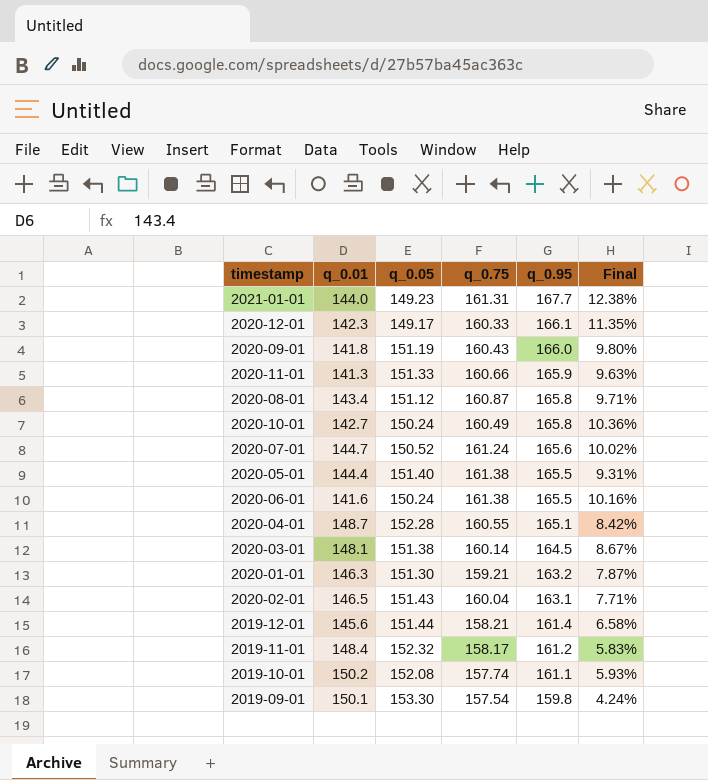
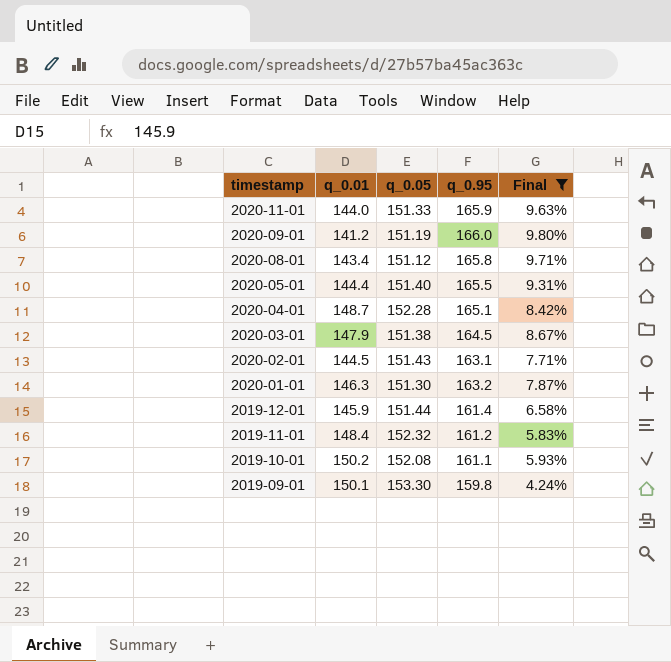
filter: none -> Final <= 9.80%
row order: q_0.95 descending -> timestamp descending
column q_0.75 | position: 4 -> none
2020-11-01 | q_0.01: 141.3 -> 144.0
2020-09-01 | q_0.01: 141.8 -> 141.2
2020-03-01 | q_0.01: 148.1 -> 147.9
2020-02-01 | q_0.01: 146.5 -> 144.5
2019-12-01 | q_0.01: 145.6 -> 145.9

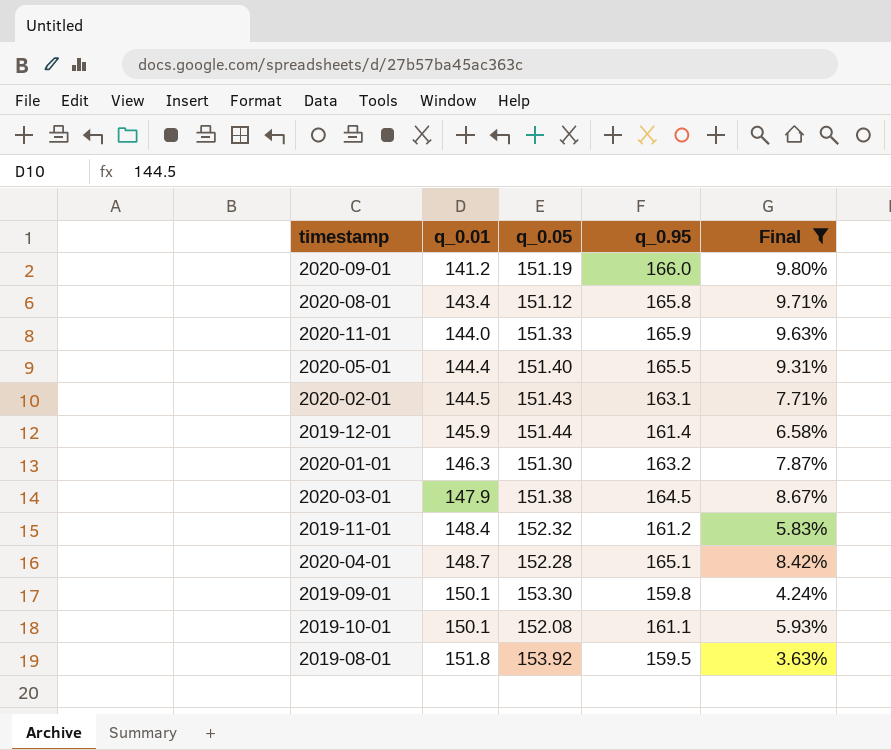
row order: timestamp descending -> q_0.01 ascending
2019-10-01 | q_0.01: 150.2 -> 150.1
row 2019-08-01: none -> 151.8 | 153.92 | 159.5 | 3.63%

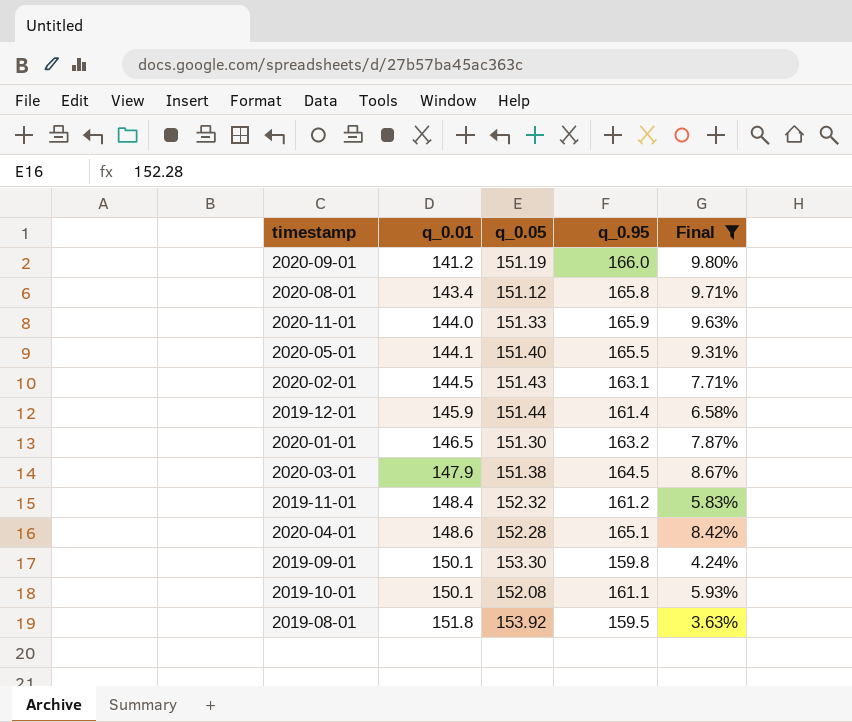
2020-05-01 | q_0.01: 144.4 -> 144.1
2020-01-01 | q_0.01: 146.3 -> 146.5
2020-04-01 | q_0.01: 148.7 -> 148.6

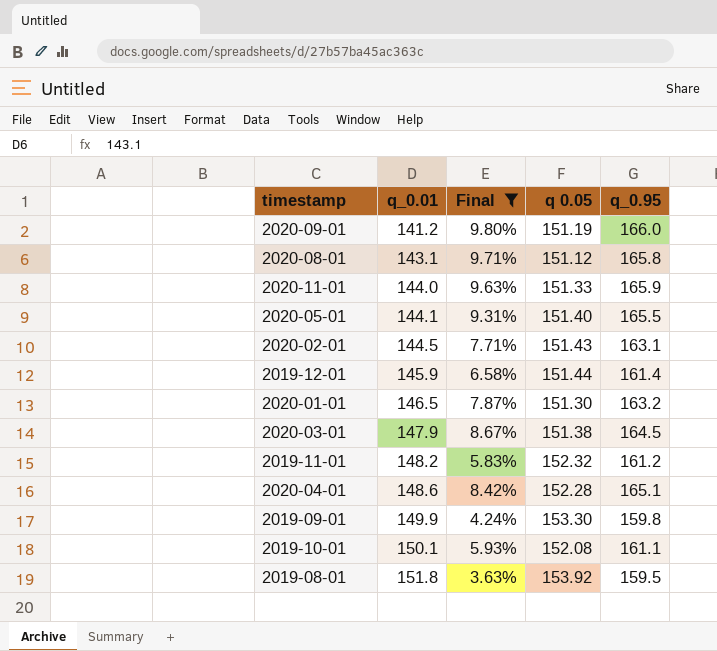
column Final | position: 5 -> 3
column name: q_0.05 -> q 0.05
2020-08-01 | q_0.01: 143.4 -> 143.1
2019-11-01 | q_0.01: 148.4 -> 148.2
2019-09-01 | q_0.01: 150.1 -> 149.9

